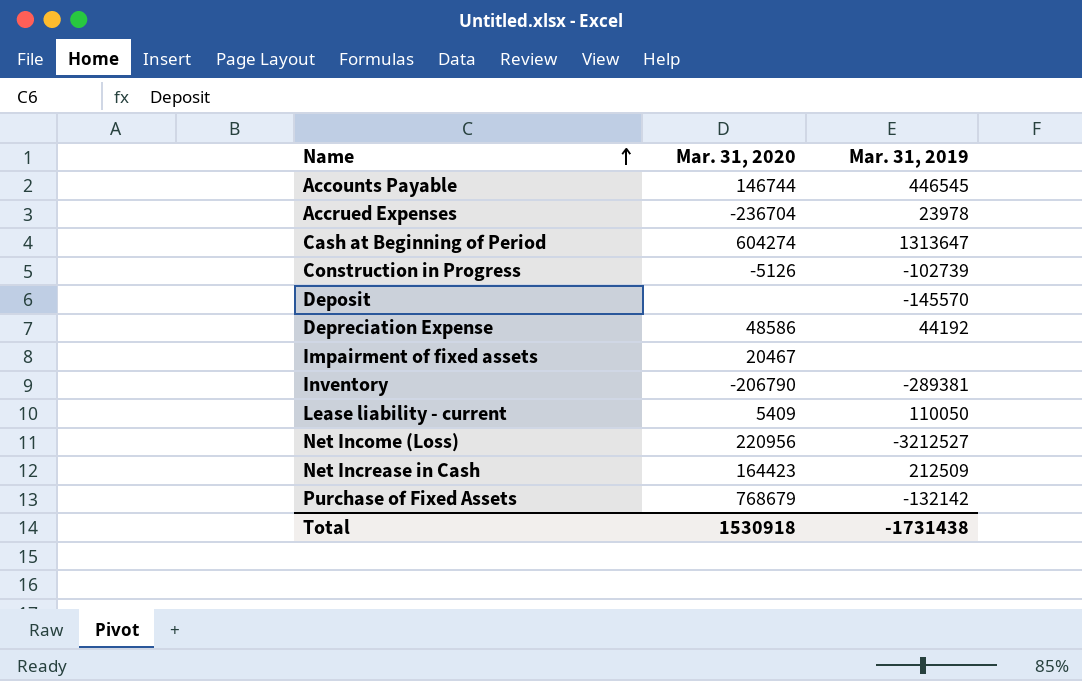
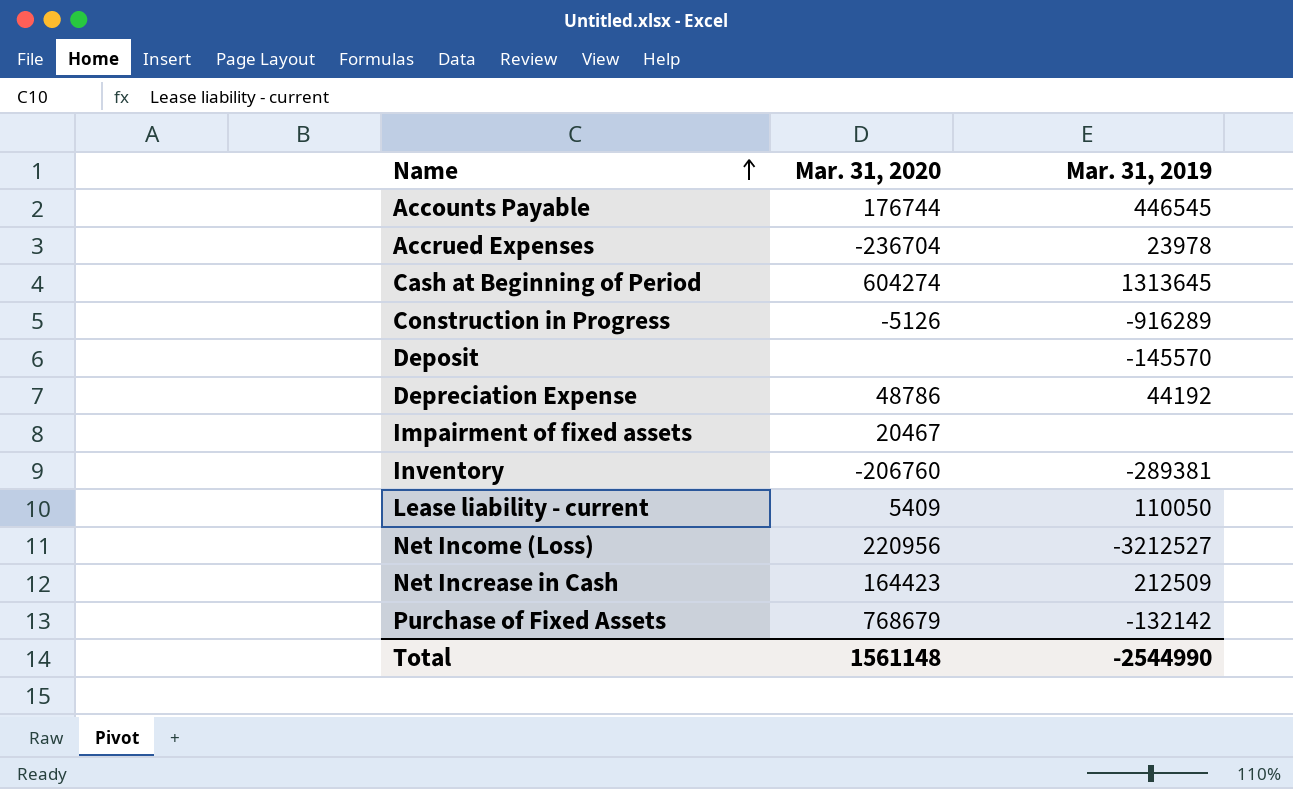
Accounts Payable | Mar. 31, 2020: 146744 -> 176744
Cash at Beginning of Period | Mar. 31, 2019: 1313647 -> 1313645
Construction in Progress | Mar. 31, 2019: -102739 -> -916289
Depreciation Expense | Mar. 31, 2020: 48586 -> 48786
Inventory | Mar. 31, 2020: -206790 -> -206760
Total | Mar. 31, 2020: 1530918 -> 1561148
Total | Mar. 31, 2019: -1731438 -> -2544990

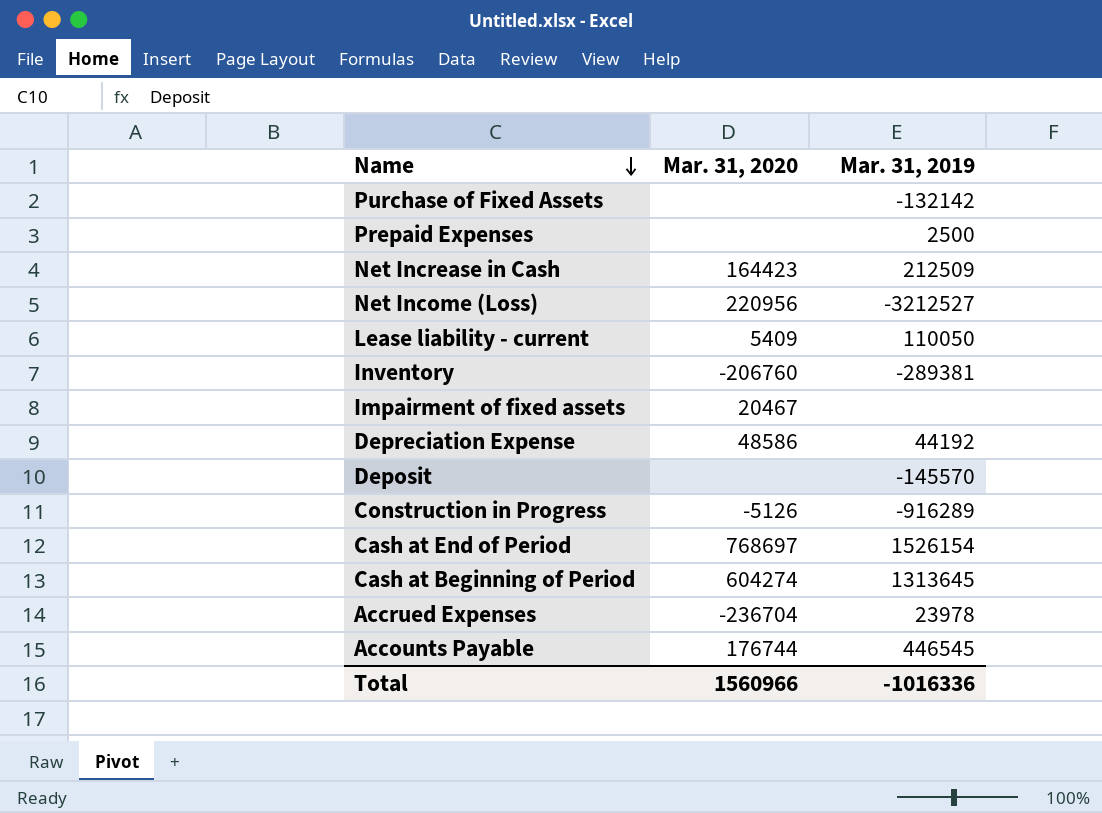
row order: Name ascending -> Name descending
Purchase of Fixed Assets | Mar. 31, 2020: 768679 -> none
row Prepaid Expenses: none -> none | 2500
Depreciation Expense | Mar. 31, 2020: 48786 -> 48586
row Cash at End of Period: none -> 768697 | 1526154
Total | Mar. 31, 2020: 1561148 -> 1560966
Total | Mar. 31, 2019: -2544990 -> -1016336

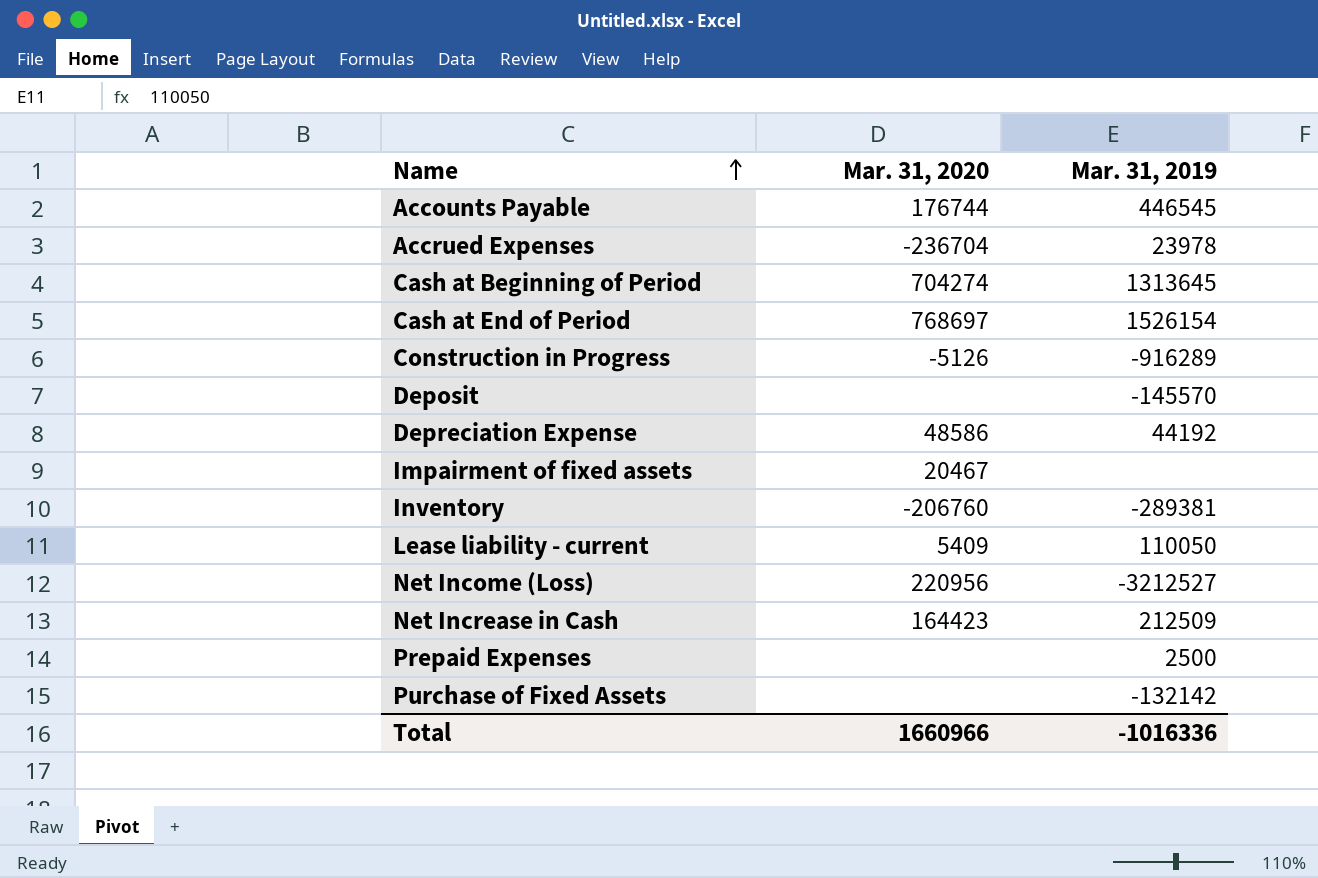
row order: Name descending -> Name ascending
Cash at Beginning of Period | Mar. 31, 2020: 604274 -> 704274
Total | Mar. 31, 2020: 1560966 -> 1660966

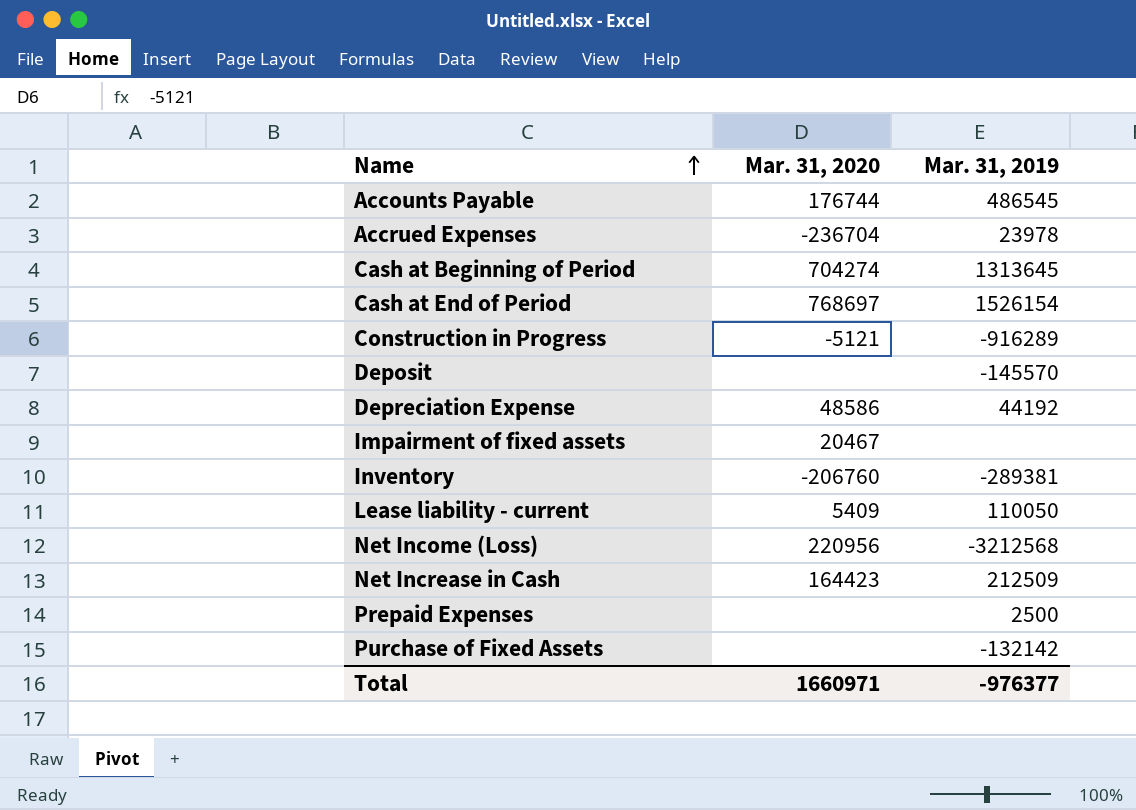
Accounts Payable | Mar. 31, 2019: 446545 -> 486545
Construction in Progress | Mar. 31, 2020: -5126 -> -5121
Net Income (Loss) | Mar. 31, 2019: -3212527 -> -3212568
Total | Mar. 31, 2020: 1660966 -> 1660971
Total | Mar. 31, 2019: -1016336 -> -976377

